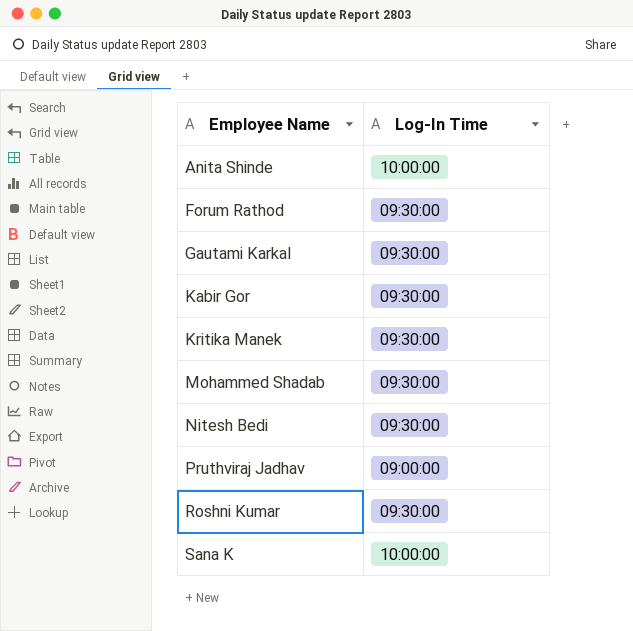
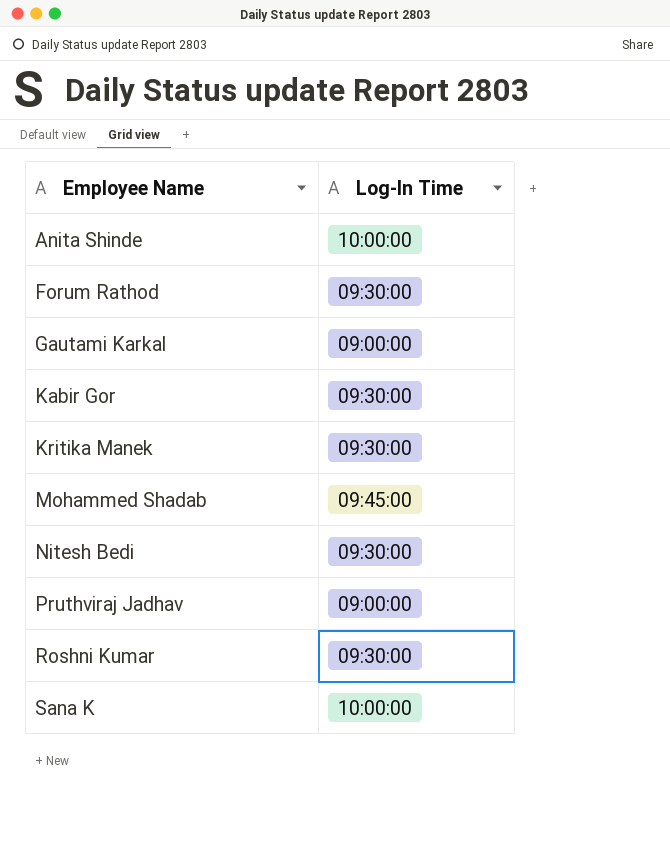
Gautami Karkal | Log-In Time: 09:30:00 -> 09:00:00
Mohammed Shadab | Log-In Time: 09:30:00 -> 09:45:00

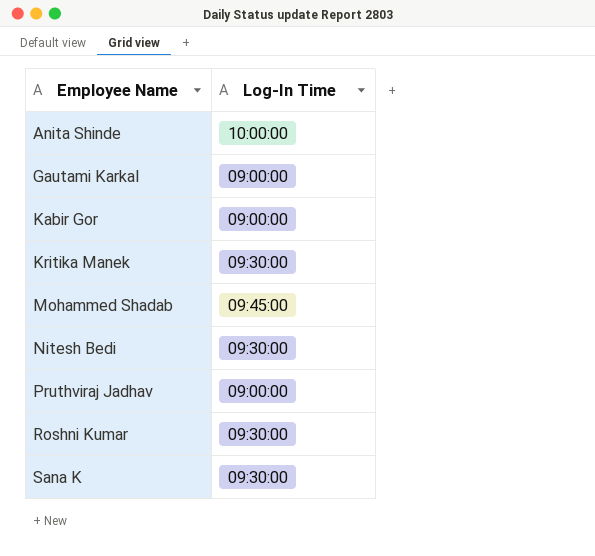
row Forum Rathod: 09:30:00 -> none
Kabir Gor | Log-In Time: 09:30:00 -> 09:00:00
Sana K | Log-In Time: 10:00:00 -> 09:30:00

